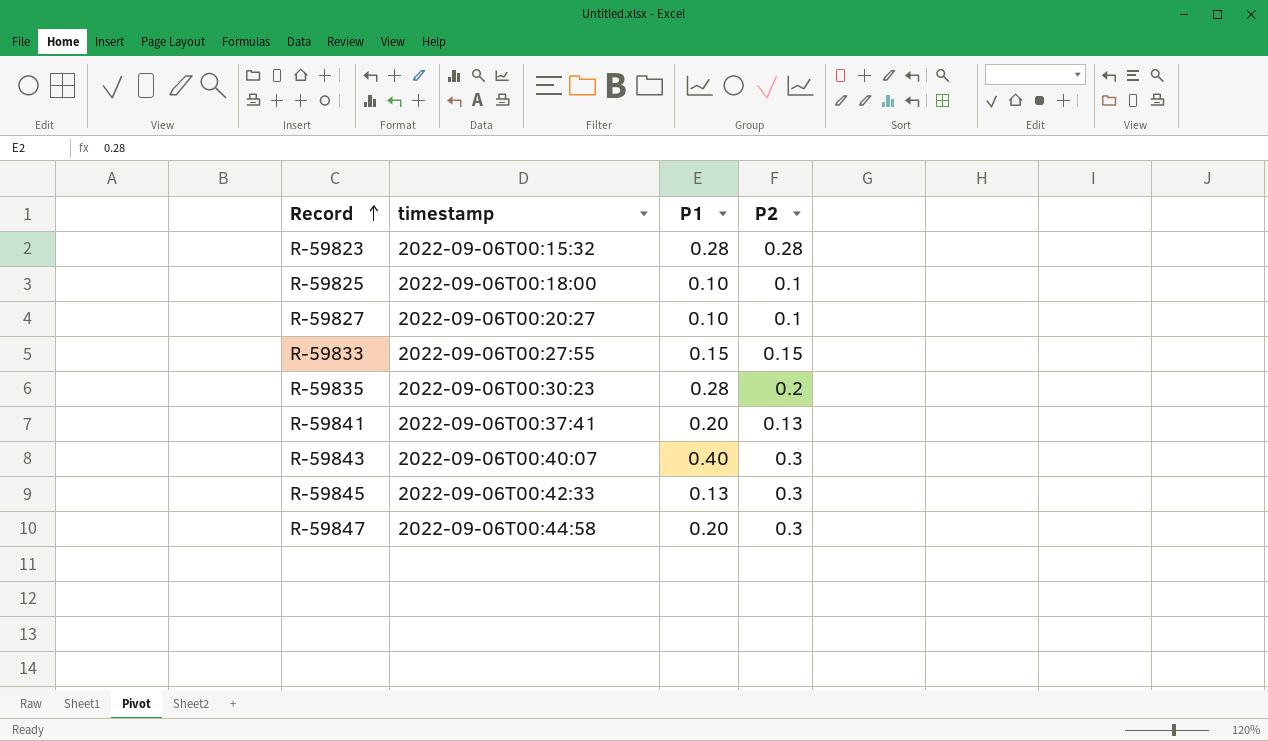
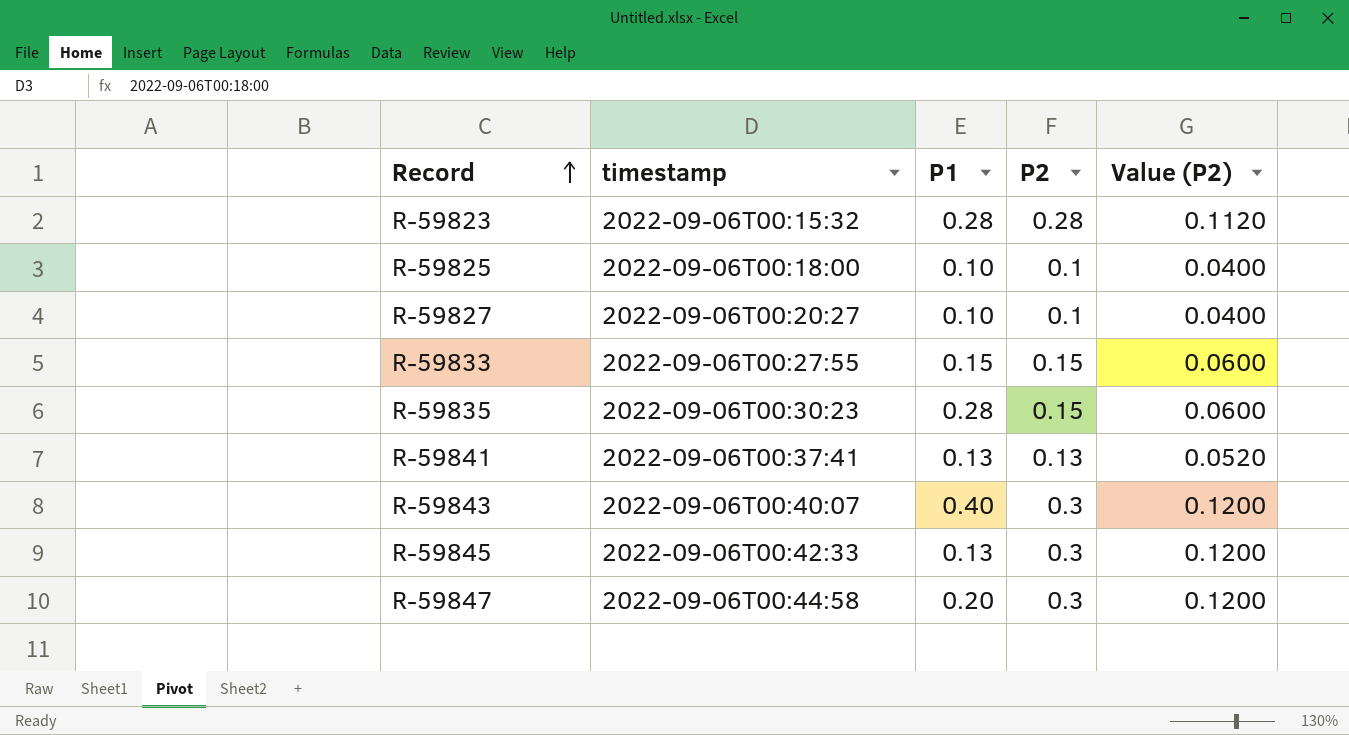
column Value (P2) | formula: none -> [P2] * 0.4
R-59835 | P2: 0.2 -> 0.15
R-59841 | P1: 0.20 -> 0.13

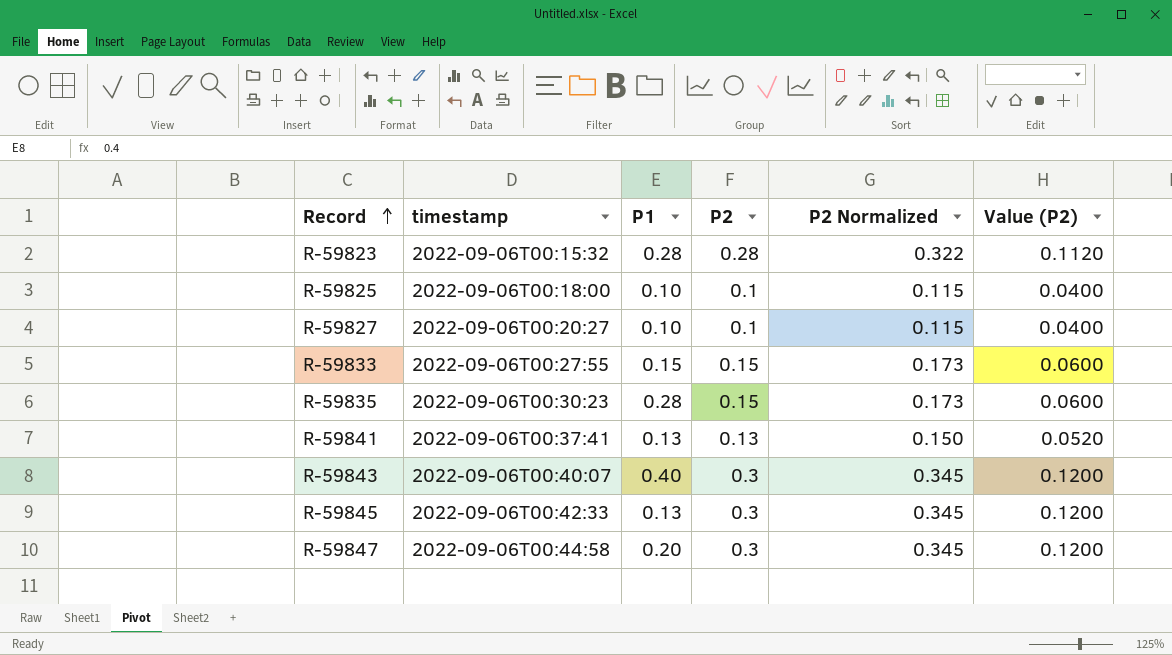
column P2 Normalized | formula: none -> [P2] * 1.15

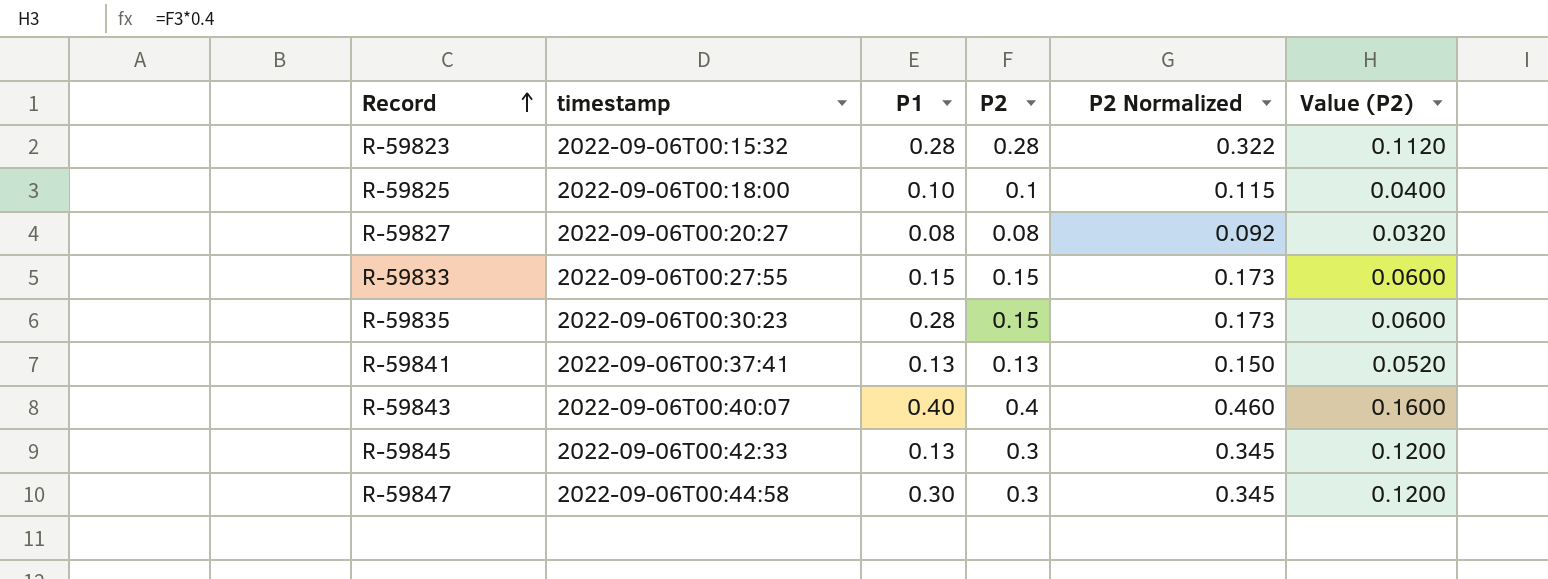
R-59827 | P1: 0.10 -> 0.08
R-59827 | P2: 0.1 -> 0.08
R-59827 | P2 Normalized: 0.115 -> 0.092
R-59827 | Value (P2): 0.0400 -> 0.0320
R-59843 | P2: 0.3 -> 0.4
R-59843 | P2 Normalized: 0.345 -> 0.460
R-59843 | Value (P2): 0.1200 -> 0.1600
R-59847 | P1: 0.20 -> 0.30

